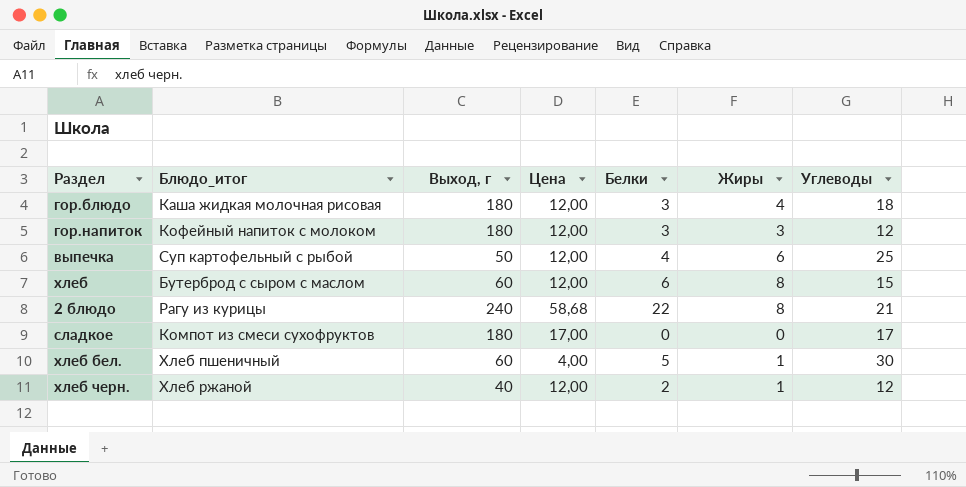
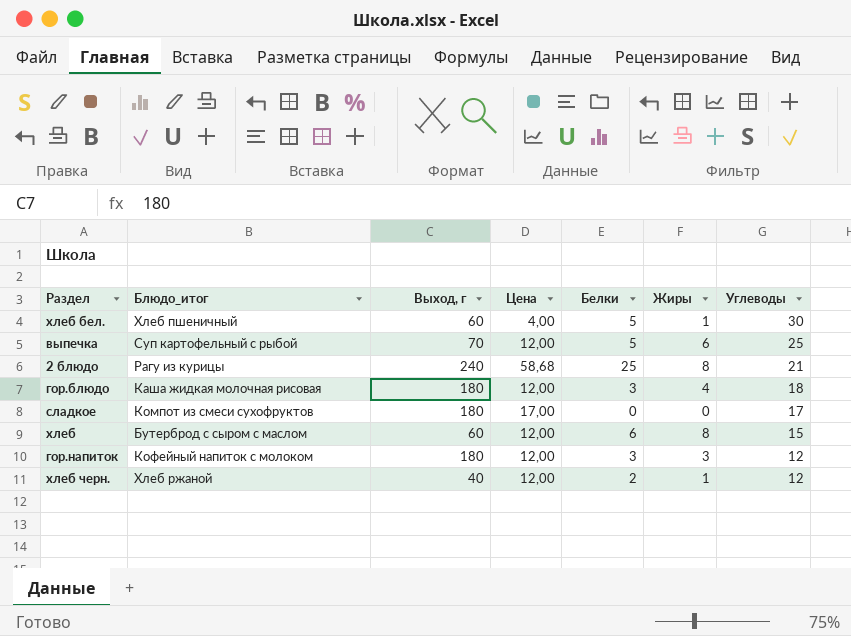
row order: none -> Углеводы descending
выпечка | Выход, г: 50 -> 70
выпечка | Белки: 4 -> 5
2 блюдо | Белки: 22 -> 25

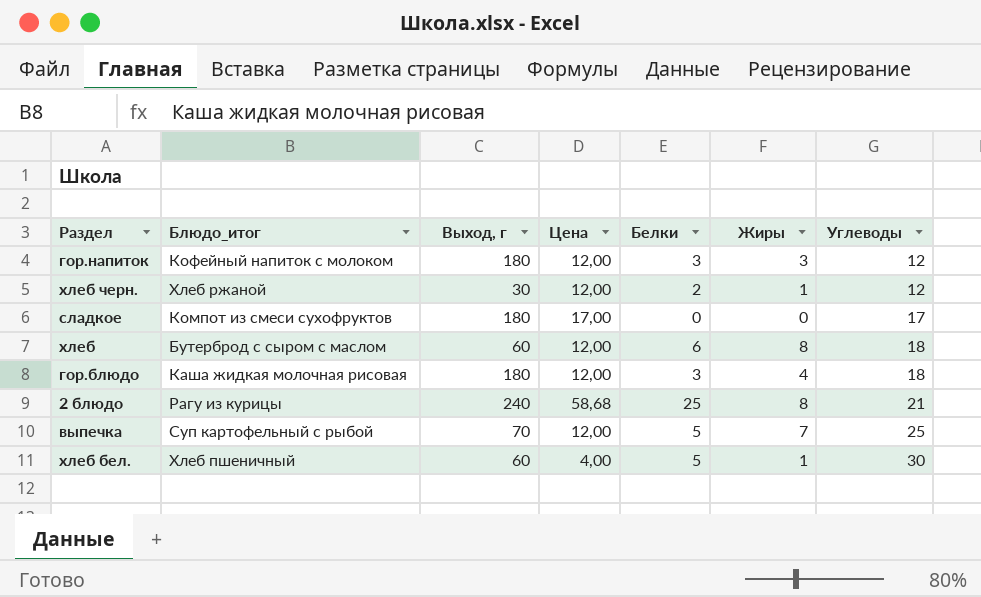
row order: Углеводы descending -> Углеводы ascending
хлеб черн. | Выход, г: 40 -> 30
хлеб | Углеводы: 15 -> 18
выпечка | Жиры: 6 -> 7

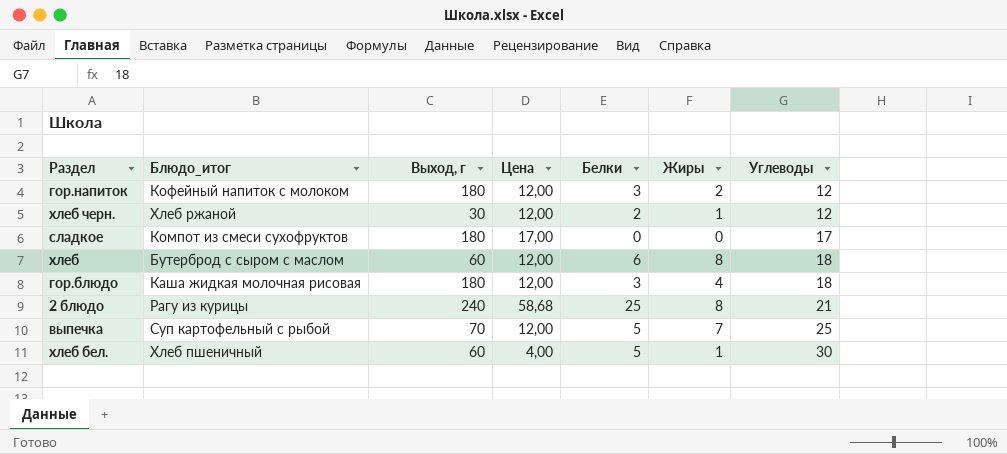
гор.напиток | Жиры: 3 -> 2

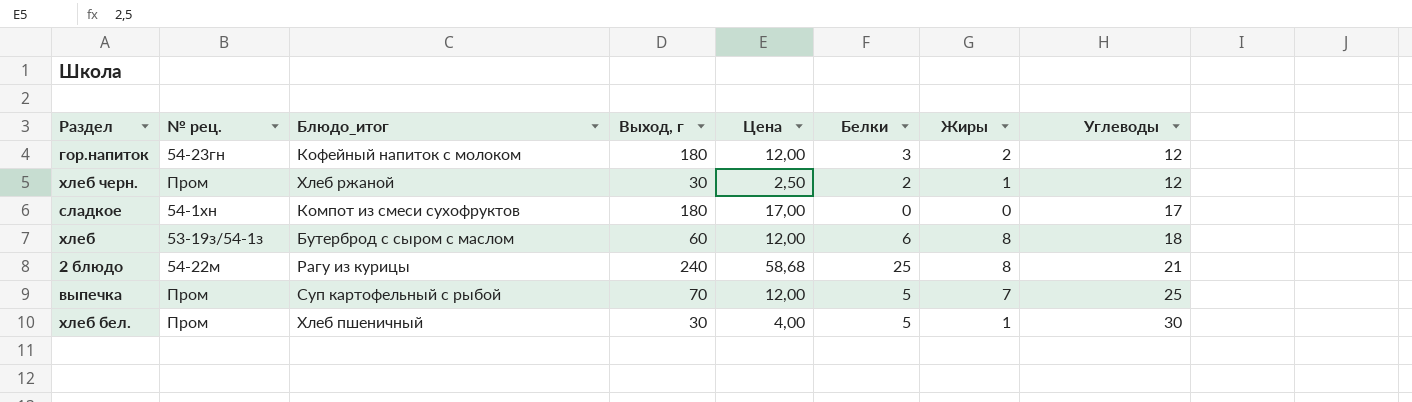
column № рец. | position: none -> 2
row гор.блюдо: Каша жидкая молочная рисовая | 180 | 12,00 | 3 | 4 | 18 -> none
хлеб черн. | Цена: 12,00 -> 2,50
хлеб бел. | Выход, г: 60 -> 30

